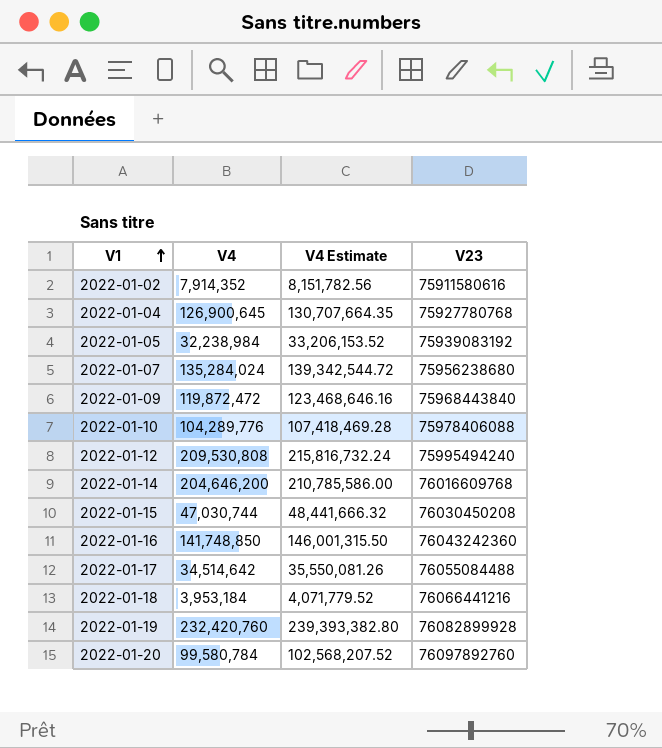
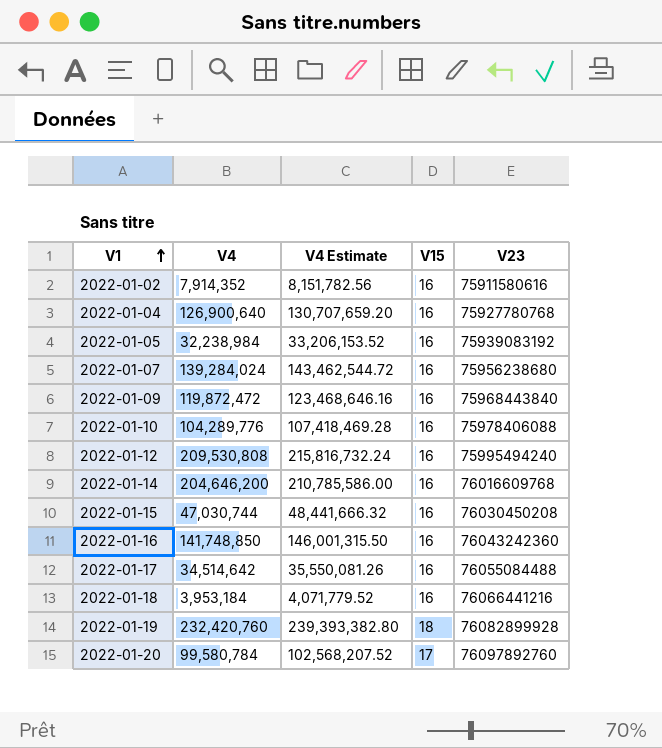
column V15 | position: none -> 4
2022-01-04 | V4: 126,900,645 -> 126,900,640
2022-01-04 | V4 Estimate: 130,707,664.35 -> 130,707,659.20
2022-01-07 | V4: 135,284,024 -> 139,284,024
2022-01-07 | V4 Estimate: 139,342,544.72 -> 143,462,544.72

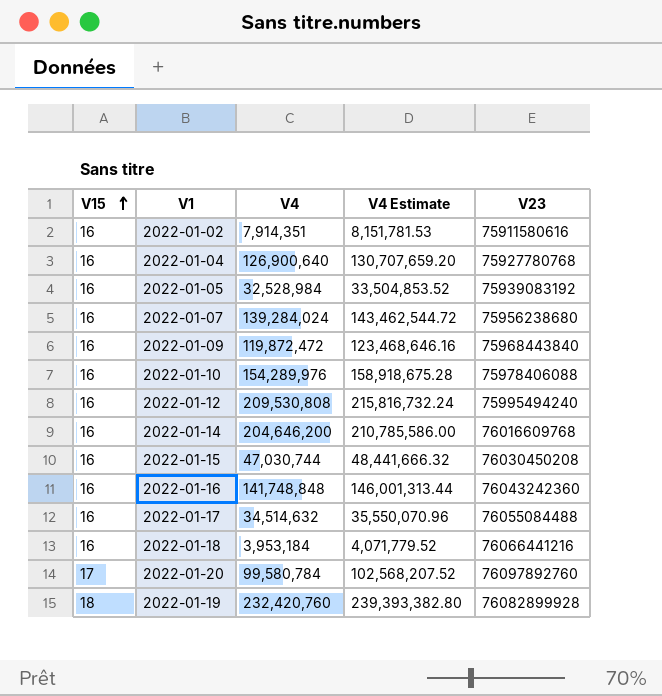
row order: V1 ascending -> V15 ascending
column V15 | position: 4 -> 1
2022-01-02 | V4: 7,914,352 -> 7,914,351
2022-01-02 | V4 Estimate: 8,151,782.56 -> 8,151,781.53
2022-01-05 | V4: 32,238,984 -> 32,528,984
2022-01-05 | V4 Estimate: 33,206,153.52 -> 33,504,853.52
2022-01-10 | V4: 104,289,776 -> 154,289,976
2022-01-10 | V4 Estimate: 107,418,469.28 -> 158,918,675.28
2022-01-16 | V4: 141,748,850 -> 141,748,848
2022-01-16 | V4 Estimate: 146,001,315.50 -> 146,001,313.44
2022-01-17 | V4: 34,514,642 -> 34,514,632
2022-01-17 | V4 Estimate: 35,550,081.26 -> 35,550,070.96

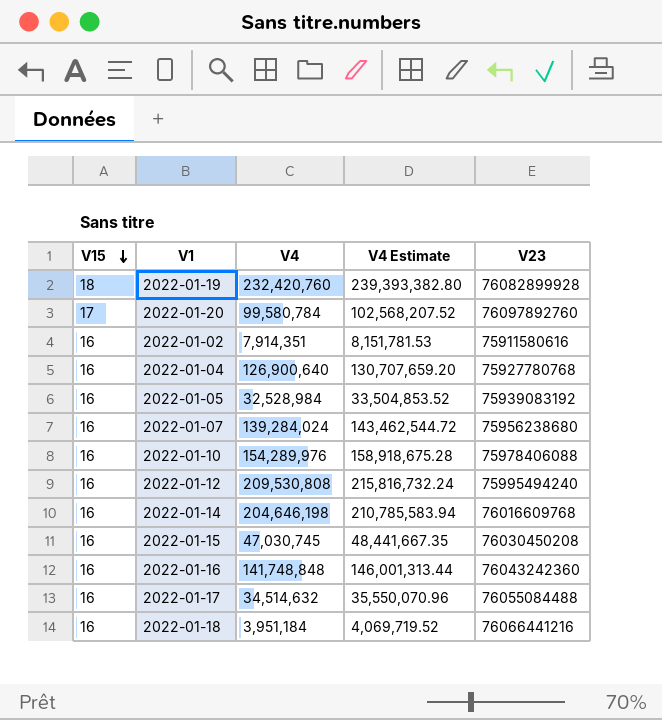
row order: V15 ascending -> V15 descending
row 2022-01-09: 16 | 119,872,472 | 123,468,646.16 | 75968443840 -> none
2022-01-14 | V4: 204,646,200 -> 204,646,198
2022-01-14 | V4 Estimate: 210,785,586.00 -> 210,785,583.94
2022-01-15 | V4: 47,030,744 -> 47,030,745
2022-01-15 | V4 Estimate: 48,441,666.32 -> 48,441,667.35
2022-01-18 | V4: 3,953,184 -> 3,951,184
2022-01-18 | V4 Estimate: 4,071,779.52 -> 4,069,719.52

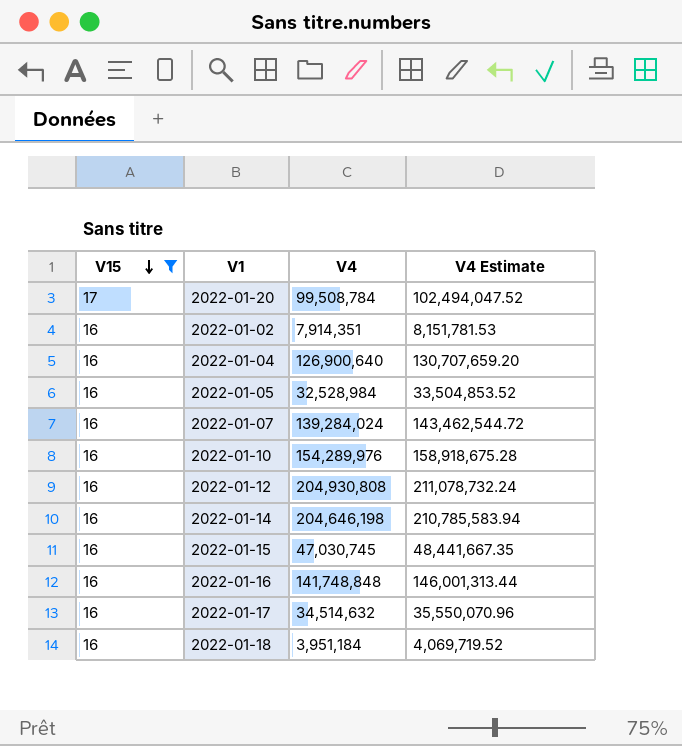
filter: none -> V15 != 18
column V23 | position: 5 -> none
2022-01-20 | V4: 99,580,784 -> 99,508,784
2022-01-20 | V4 Estimate: 102,568,207.52 -> 102,494,047.52
2022-01-12 | V4: 209,530,808 -> 204,930,808
2022-01-12 | V4 Estimate: 215,816,732.24 -> 211,078,732.24

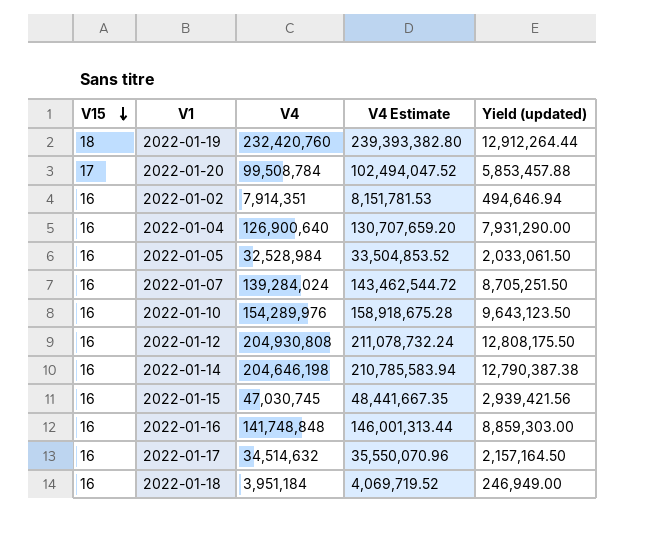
filter: V15 != 18 -> none
column Yield (updated) | formula: none -> [V4] / [V15]

